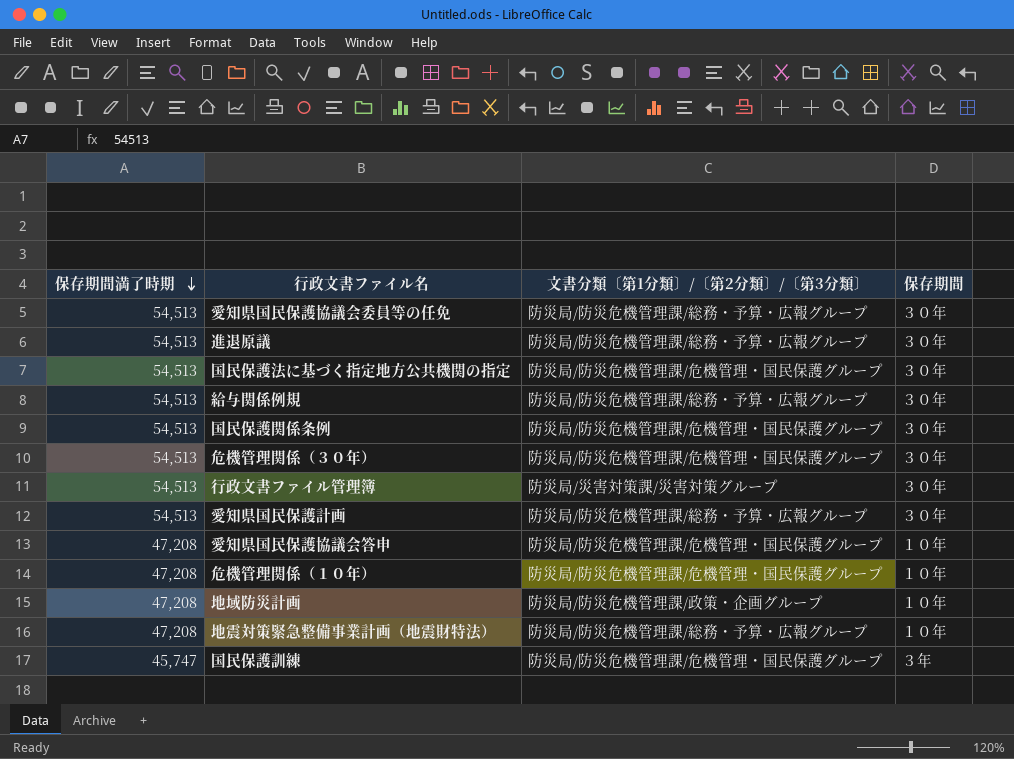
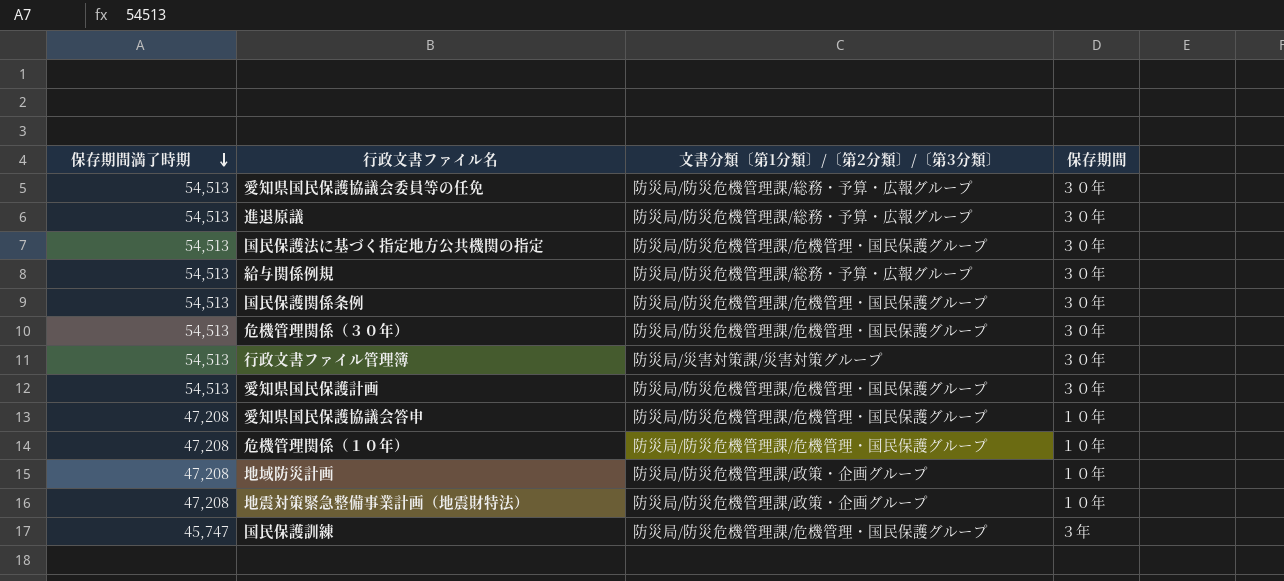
愛知県国民保護計画 | 文書分類〔第1分類〕/〔第2分類〕/〔第3分類〕: 防災局/防災危機管理課/総務・予算・広報グループ -> 防災局/防災危機管理課/危機管理・国民保護グループ
地震対策緊急整備事業計画（地震財特法） | 文書分類〔第1分類〕/〔第2分類〕/〔第3分類〕: 防災局/防災危機管理課/総務・予算・広報グループ -> 防災局/防災危機管理課/政策・企画グループ

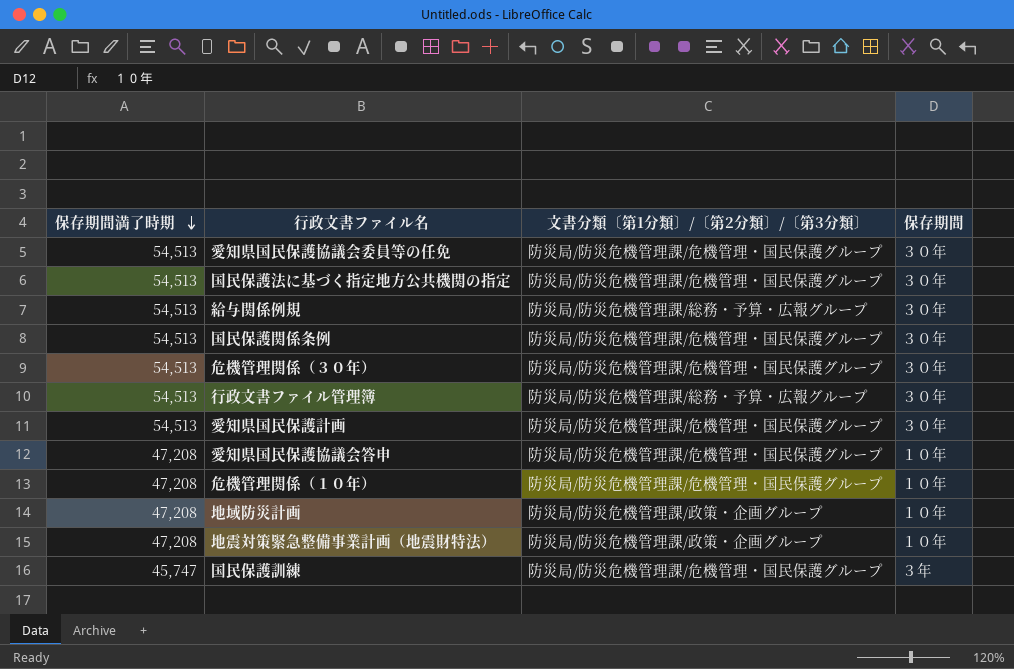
row 進退原議: 54,513 | 防災局/防災危機管理課/総務・予算・広報グループ | ３０年 -> none
愛知県国民保護協議会委員等の任免 | 文書分類〔第1分類〕/〔第2分類〕/〔第3分類〕: 防災局/防災危機管理課/総務・予算・広報グループ -> 防災局/防災危機管理課/危機管理・国民保護グループ
行政文書ファイル管理簿 | 文書分類〔第1分類〕/〔第2分類〕/〔第3分類〕: 防災局/災害対策課/災害対策グループ -> 防災局/防災危機管理課/総務・予算・広報グループ

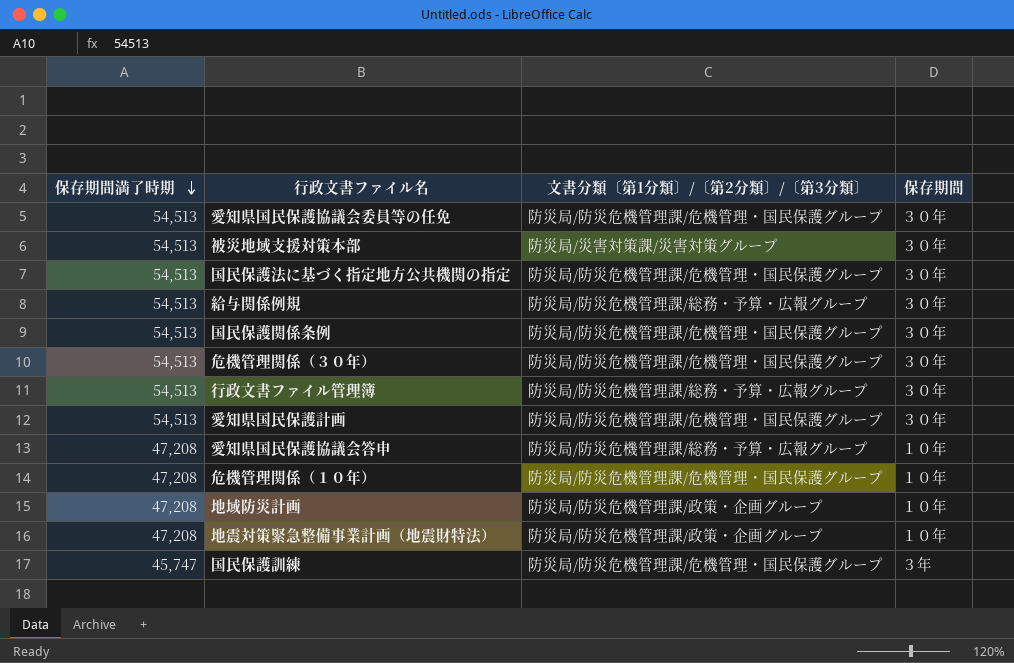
row 被災地域支援対策本部: none -> 54,513 | 防災局/災害対策課/災害対策グループ | ３０年
愛知県国民保護協議会答申 | 文書分類〔第1分類〕/〔第2分類〕/〔第3分類〕: 防災局/防災危機管理課/危機管理・国民保護グループ -> 防災局/防災危機管理課/総務・予算・広報グループ

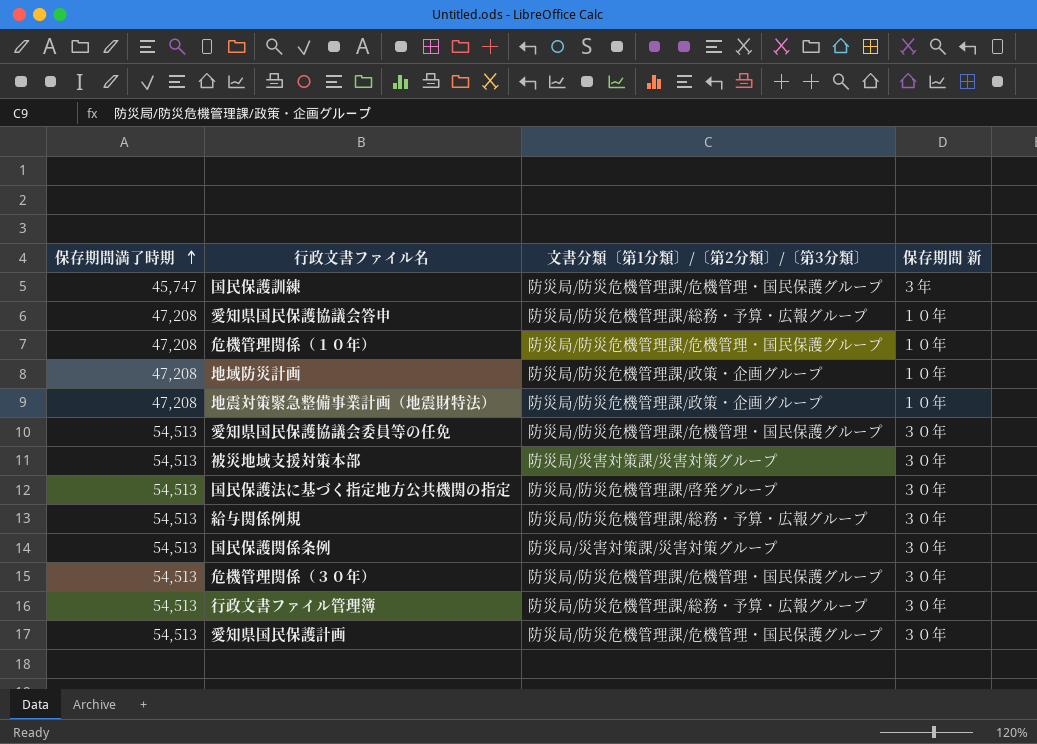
row order: 保存期間満了時期 descending -> 保存期間満了時期 ascending
column name: 保存期間 -> 保存期間 新
国民保護法に基づく指定地方公共機関の指定 | 文書分類〔第1分類〕/〔第2分類〕/〔第3分類〕: 防災局/防災危機管理課/危機管理・国民保護グループ -> 防災局/防災危機管理課/啓発グループ
国民保護関係条例 | 文書分類〔第1分類〕/〔第2分類〕/〔第3分類〕: 防災局/防災危機管理課/危機管理・国民保護グループ -> 防災局/災害対策課/災害対策グループ

